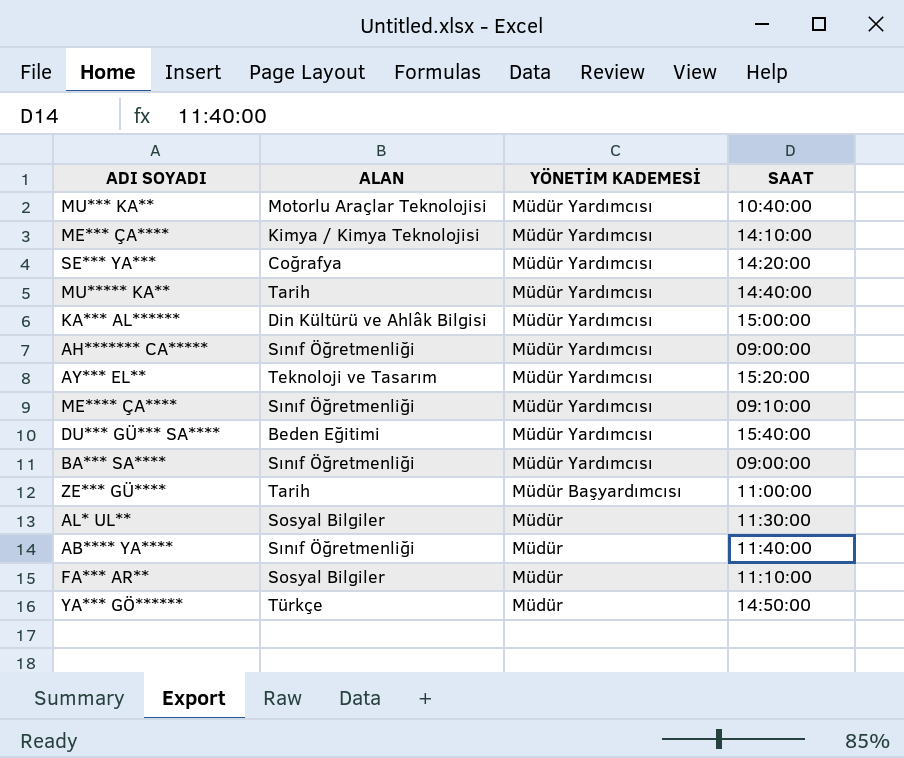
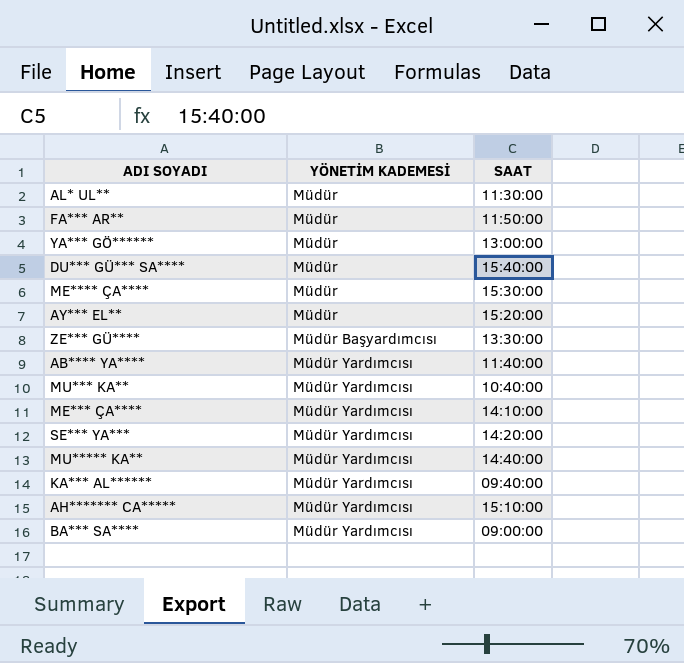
row order: YÖNETİM KADEMESİ descending -> YÖNETİM KADEMESİ ascending
column ALAN | position: 2 -> none
FA*** AR** | SAAT: 11:10:00 -> 11:50:00
YA*** GÖ****** | SAAT: 14:50:00 -> 13:00:00
DU*** GÜ*** SA**** | YÖNETİM KADEMESİ: Müdür Yardımcısı -> Müdür
ME**** ÇA**** | YÖNETİM KADEMESİ: Müdür Yardımcısı -> Müdür
ME**** ÇA**** | SAAT: 09:10:00 -> 15:30:00
AY*** EL** | YÖNETİM KADEMESİ: Müdür Yardımcısı -> Müdür
ZE*** GÜ**** | SAAT: 11:00:00 -> 13:30:00
AB**** YA**** | YÖNETİM KADEMESİ: Müdür -> Müdür Yardımcısı
KA*** AL****** | SAAT: 15:00:00 -> 09:40:00
AH******* CA***** | SAAT: 09:00:00 -> 15:10:00

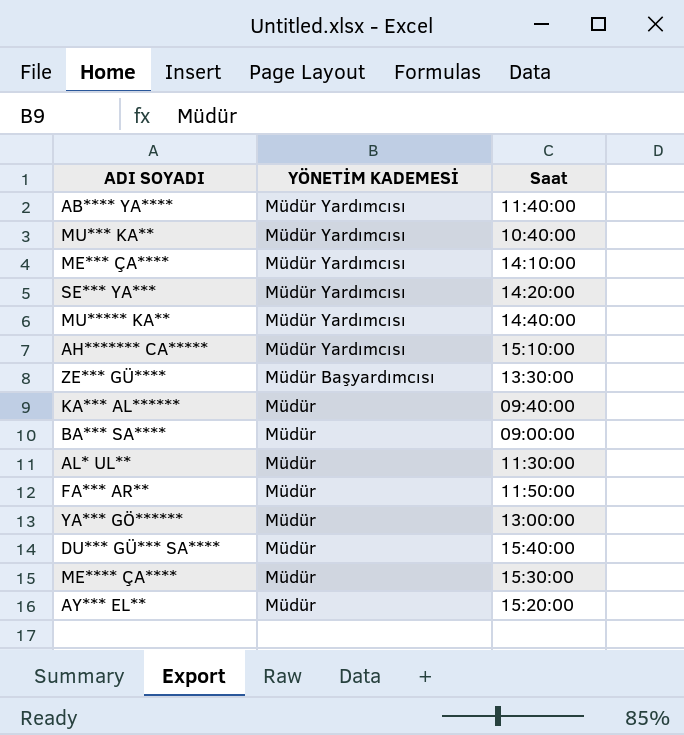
row order: YÖNETİM KADEMESİ ascending -> YÖNETİM KADEMESİ descending
column name: SAAT -> Saat
KA*** AL****** | YÖNETİM KADEMESİ: Müdür Yardımcısı -> Müdür
BA*** SA**** | YÖNETİM KADEMESİ: Müdür Yardımcısı -> Müdür

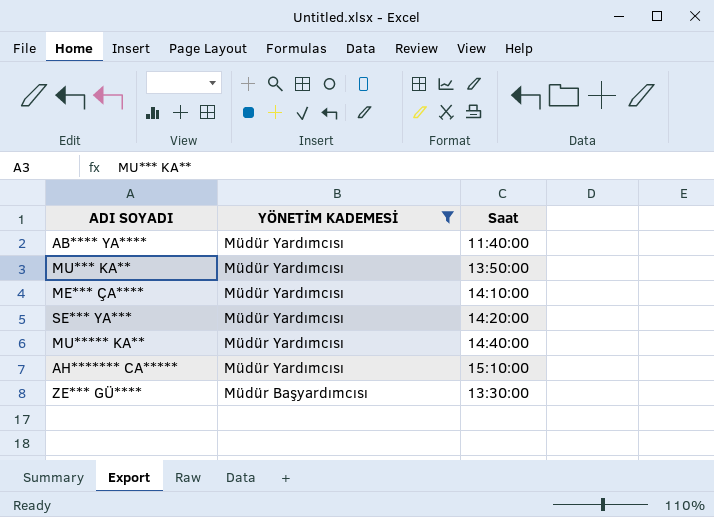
filter: none -> YÖNETİM KADEMESİ != Müdür
MU*** KA** | Saat: 10:40:00 -> 13:50:00

